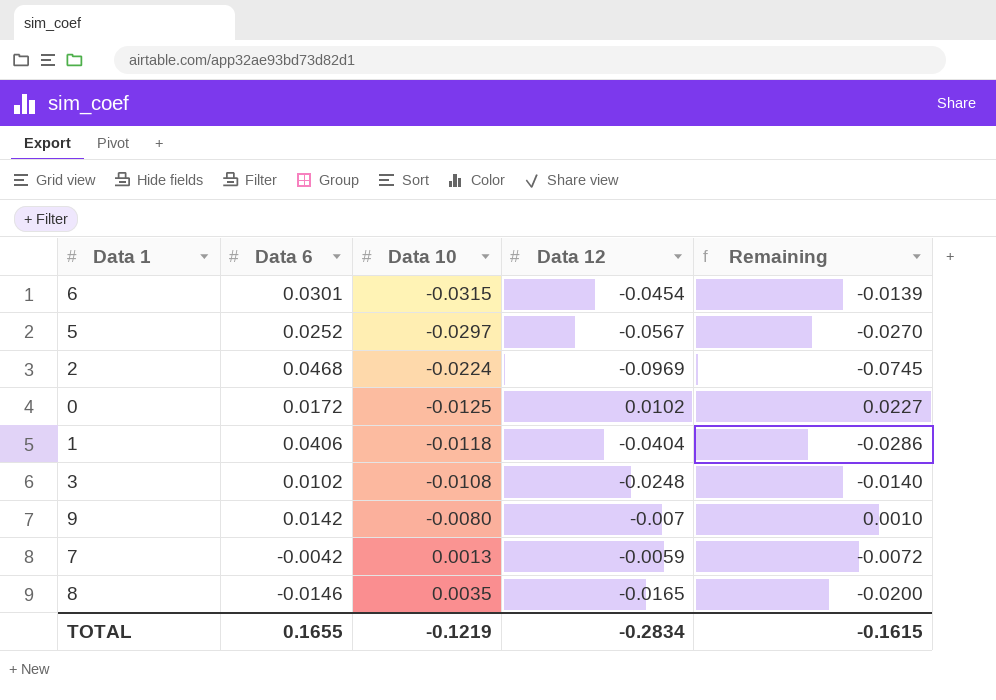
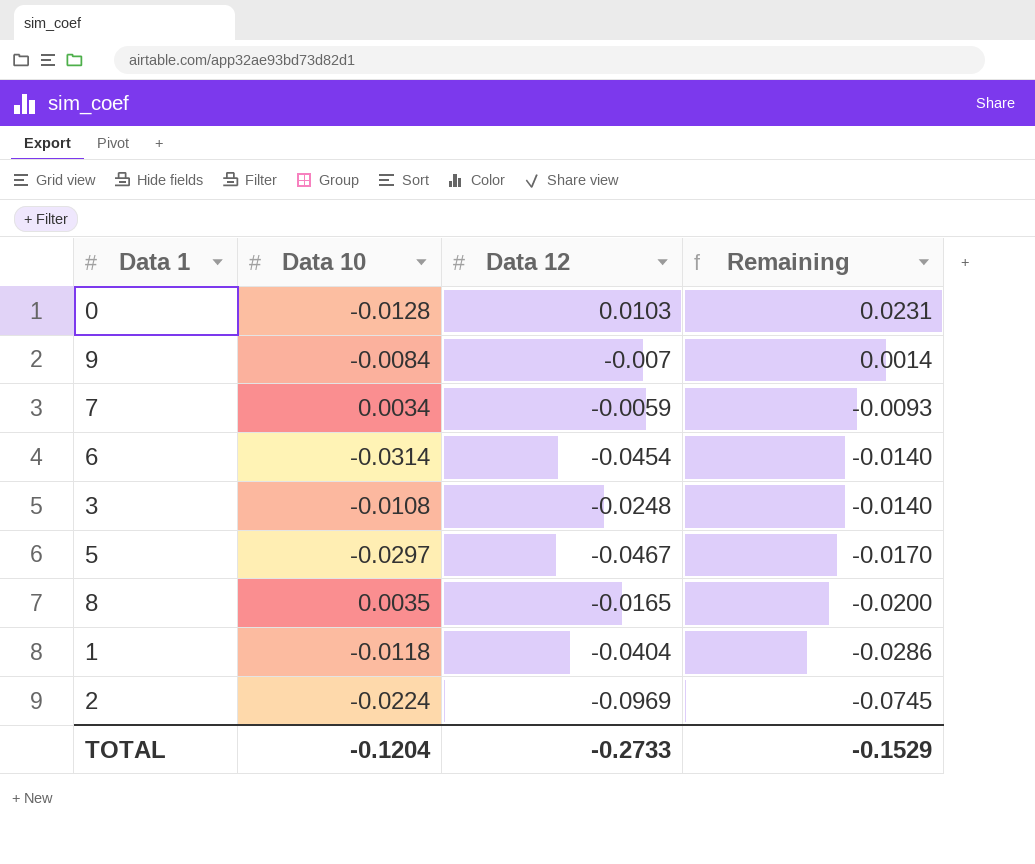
row order: Data 10 ascending -> Remaining descending
column Data 6 | position: 2 -> none
0 | Data 10: -0.0125 -> -0.0128
0 | Data 12: 0.0102 -> 0.0103
0 | Remaining: 0.0227 -> 0.0231
9 | Data 10: -0.0080 -> -0.0084
9 | Remaining: 0.0010 -> 0.0014
7 | Data 10: 0.0013 -> 0.0034
7 | Remaining: -0.0072 -> -0.0093
6 | Data 10: -0.0315 -> -0.0314
6 | Remaining: -0.0139 -> -0.0140
5 | Data 12: -0.0567 -> -0.0467
5 | Remaining: -0.0270 -> -0.0170
TOTAL | Data 10: -0.1219 -> -0.1204
TOTAL | Data 12: -0.2834 -> -0.2733
TOTAL | Remaining: -0.1615 -> -0.1529

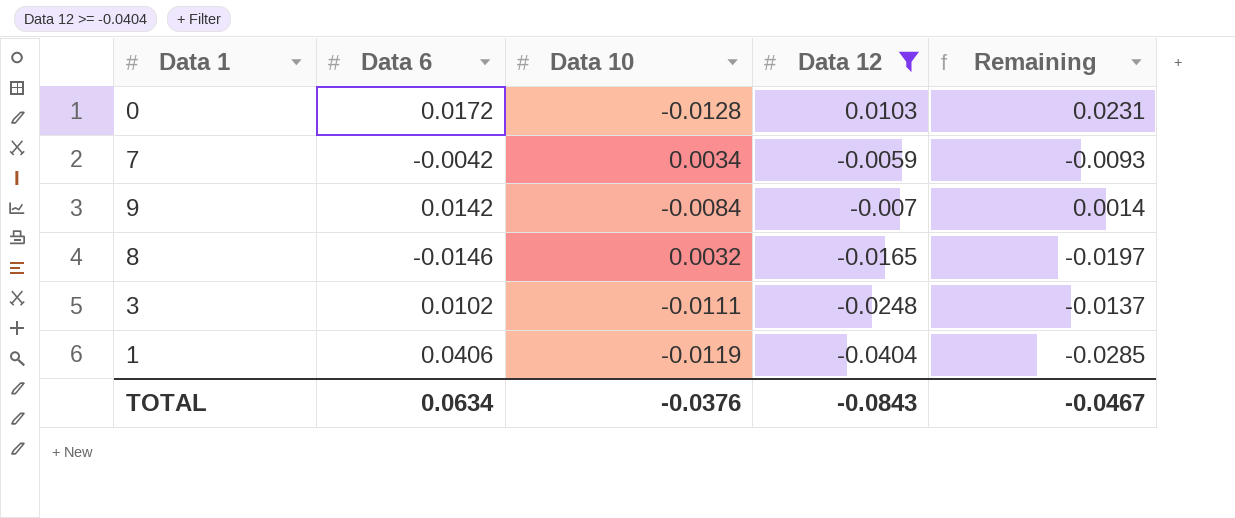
filter: none -> Data 12 >= -0.0404
row order: Remaining descending -> Data 12 descending
column Data 6 | position: none -> 2
8 | Data 10: 0.0035 -> 0.0032
8 | Remaining: -0.0200 -> -0.0197
3 | Data 10: -0.0108 -> -0.0111
3 | Remaining: -0.0140 -> -0.0137
1 | Data 10: -0.0118 -> -0.0119
1 | Remaining: -0.0286 -> -0.0285
TOTAL | Data 10: -0.1204 -> -0.0376
TOTAL | Data 12: -0.2733 -> -0.0843
TOTAL | Remaining: -0.1529 -> -0.0467

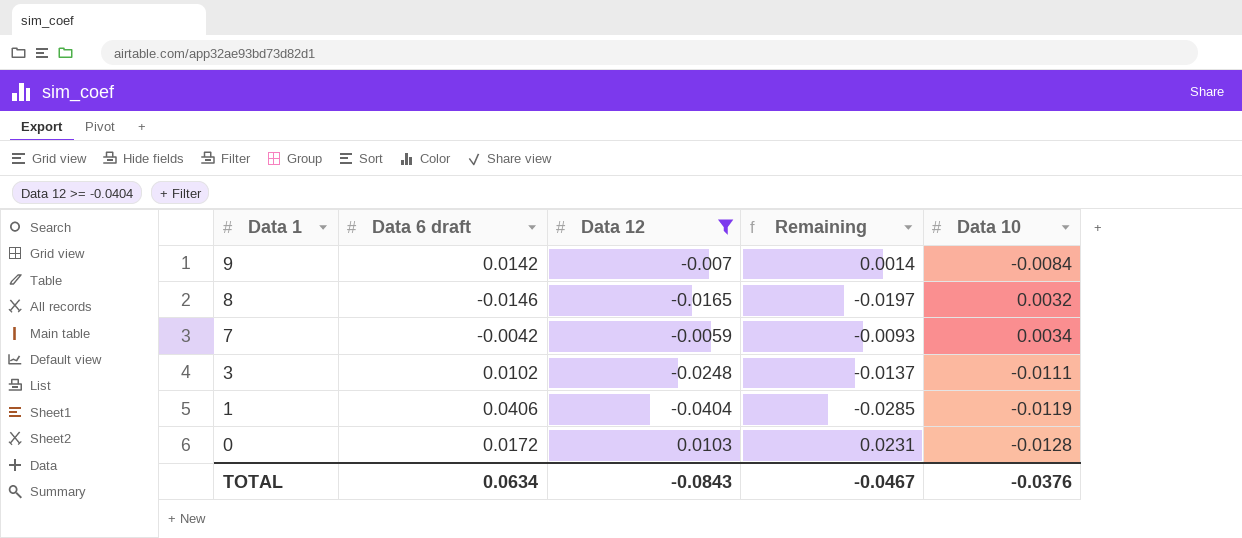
row order: Data 12 descending -> Data 1 descending
column name: Data 6 -> Data 6 draft
column Data 10 | position: 3 -> 5

